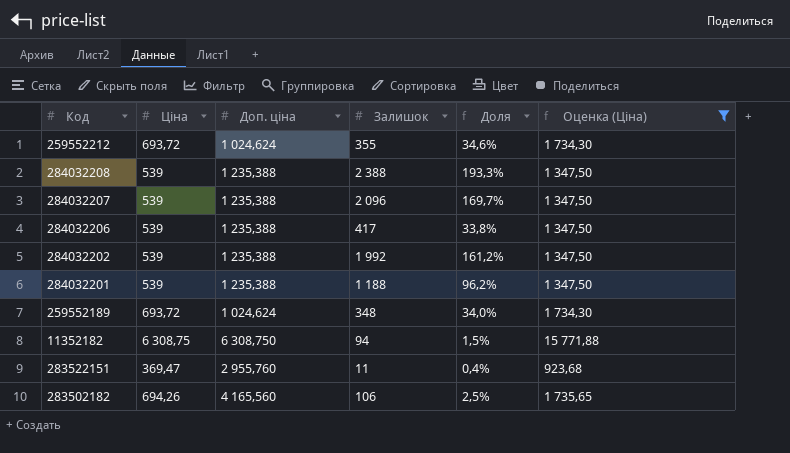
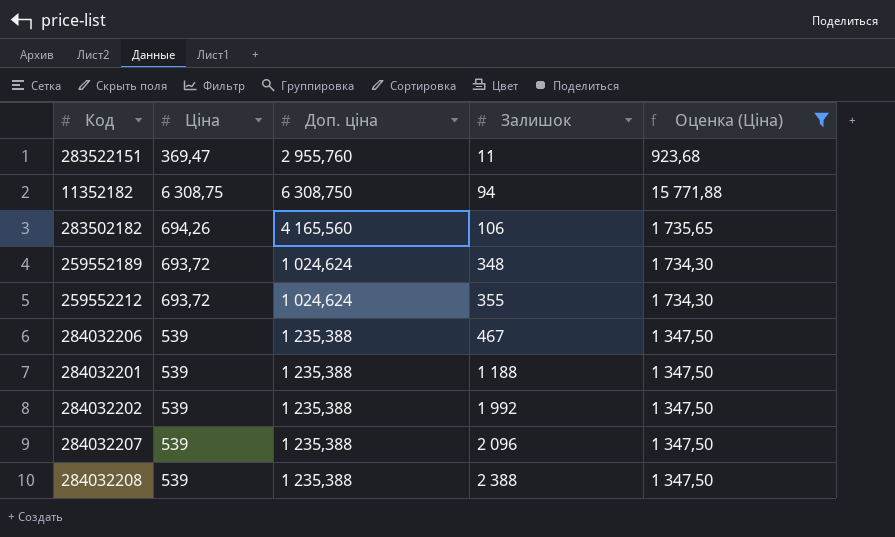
row order: none -> Залишок ascending
column Доля | formula: [Залишок] / [Доп. ціна] -> none
284032206 | Залишок: 417 -> 467

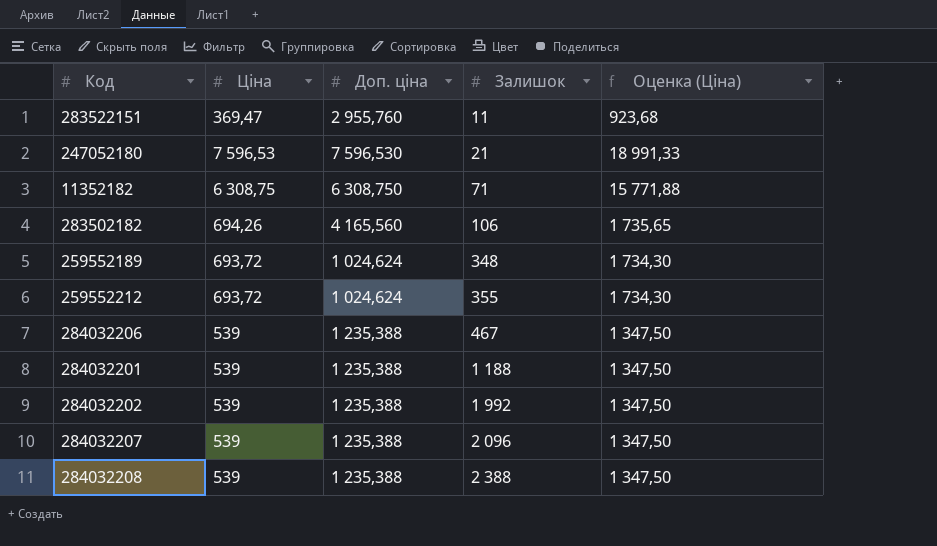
filter: Оценка (Ціна) != 18 991,33 -> none
11352182 | Залишок: 94 -> 71

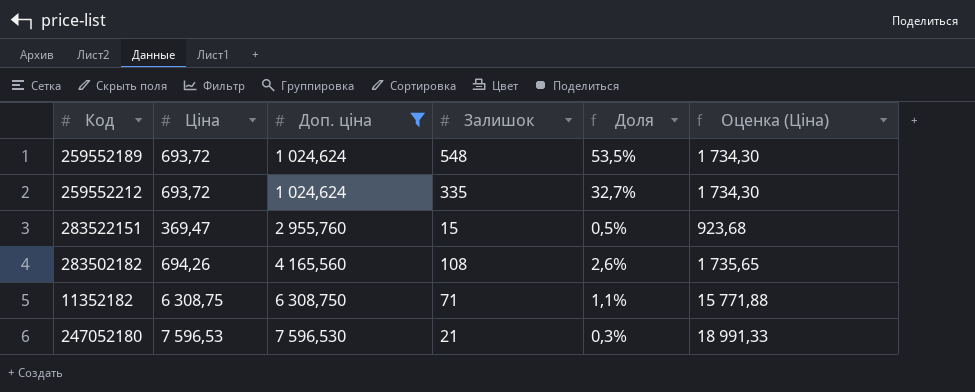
filter: none -> Доп. ціна != 1 235,388
row order: Залишок ascending -> Доп. ціна ascending
column Доля | formula: none -> [Залишок] / [Доп. ціна]
259552189 | Залишок: 348 -> 548
259552212 | Залишок: 355 -> 335
283522151 | Залишок: 11 -> 15
283502182 | Залишок: 106 -> 108

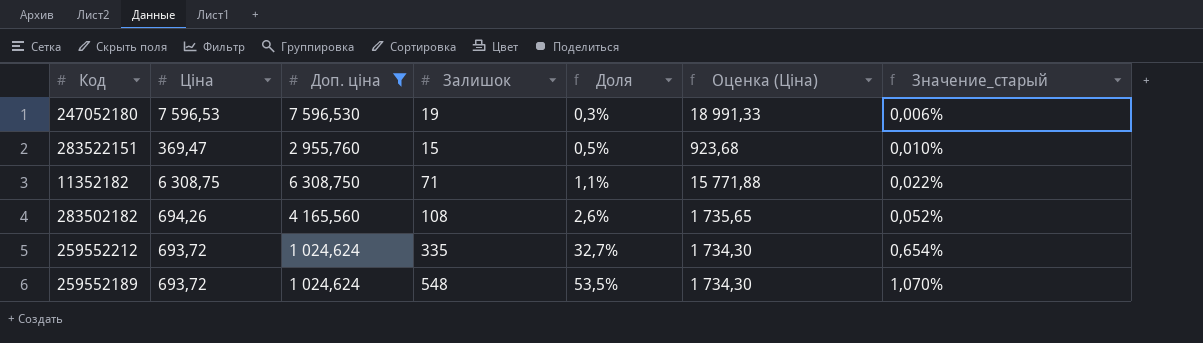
row order: Доп. ціна ascending -> Доля ascending
column Значение_старый | formula: none -> [Доля] * 0,02
247052180 | Залишок: 21 -> 19

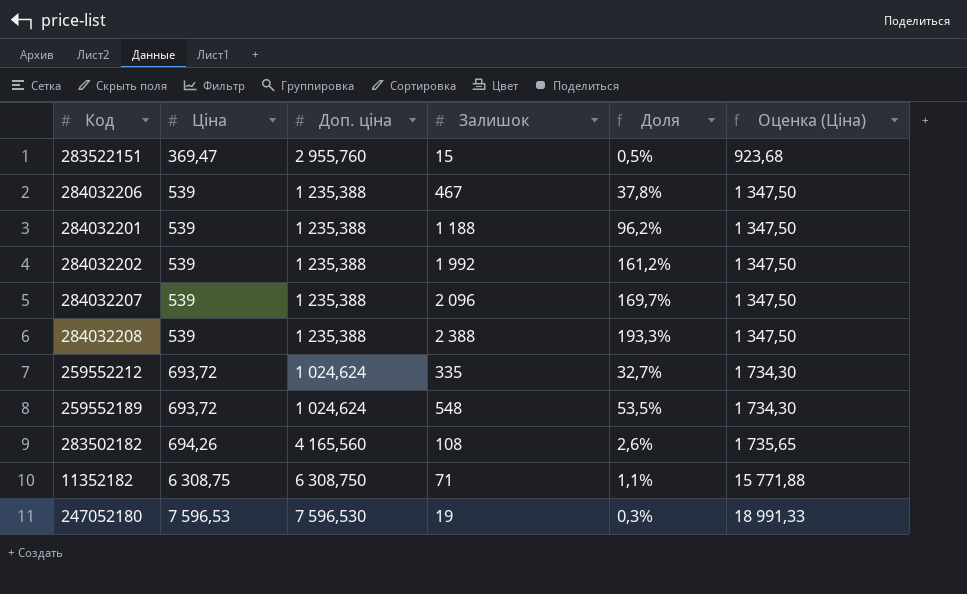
filter: Доп. ціна != 1 235,388 -> none
row order: Доля ascending -> Ціна ascending
column Значение_старый | formula: [Доля] * 0,02 -> none

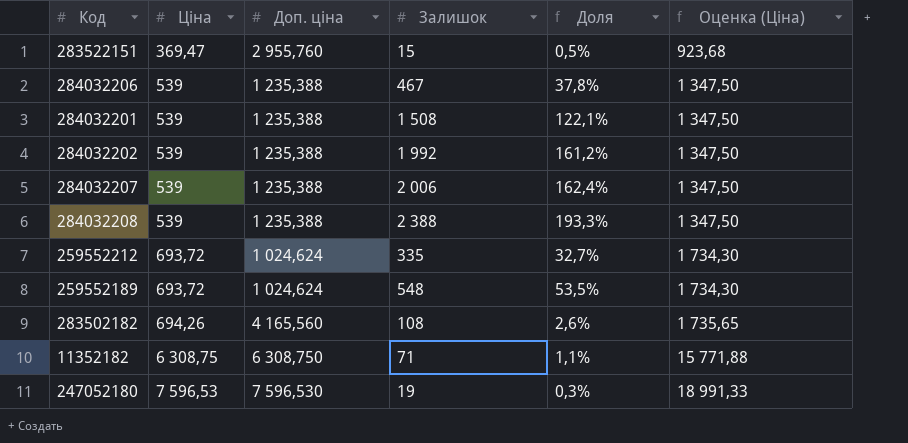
284032201 | Залишок: 1 188 -> 1 508
284032201 | Доля: 96,2% -> 122,1%
284032207 | Залишок: 2 096 -> 2 006
284032207 | Доля: 169,7% -> 162,4%

